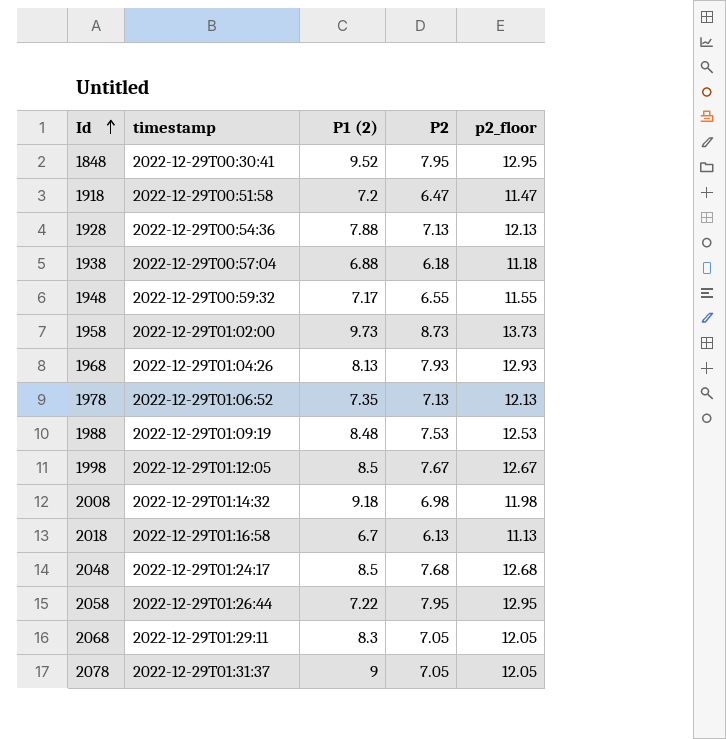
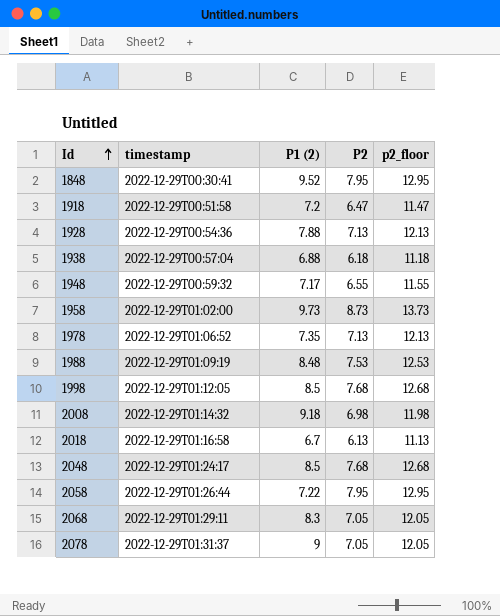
row 1968: 2022-12-29T01:04:26 | 8.13 | 7.93 | 12.93 -> none
1998 | P2: 7.67 -> 7.68
1998 | p2_floor: 12.67 -> 12.68

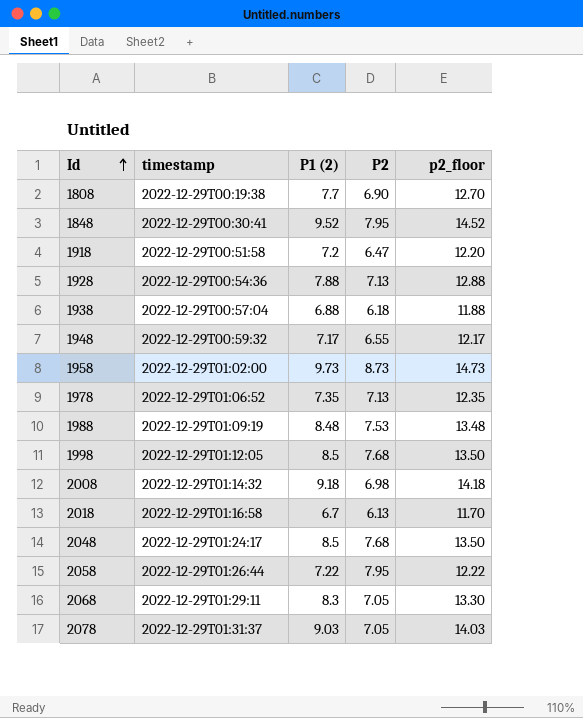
column p2_floor | formula: [P2] + 5 -> [P1 (2)] + 5
row 1808: none -> 2022-12-29T00:19:38 | 7.7 | 6.90 | 12.70
2078 | P1 (2): 9 -> 9.03

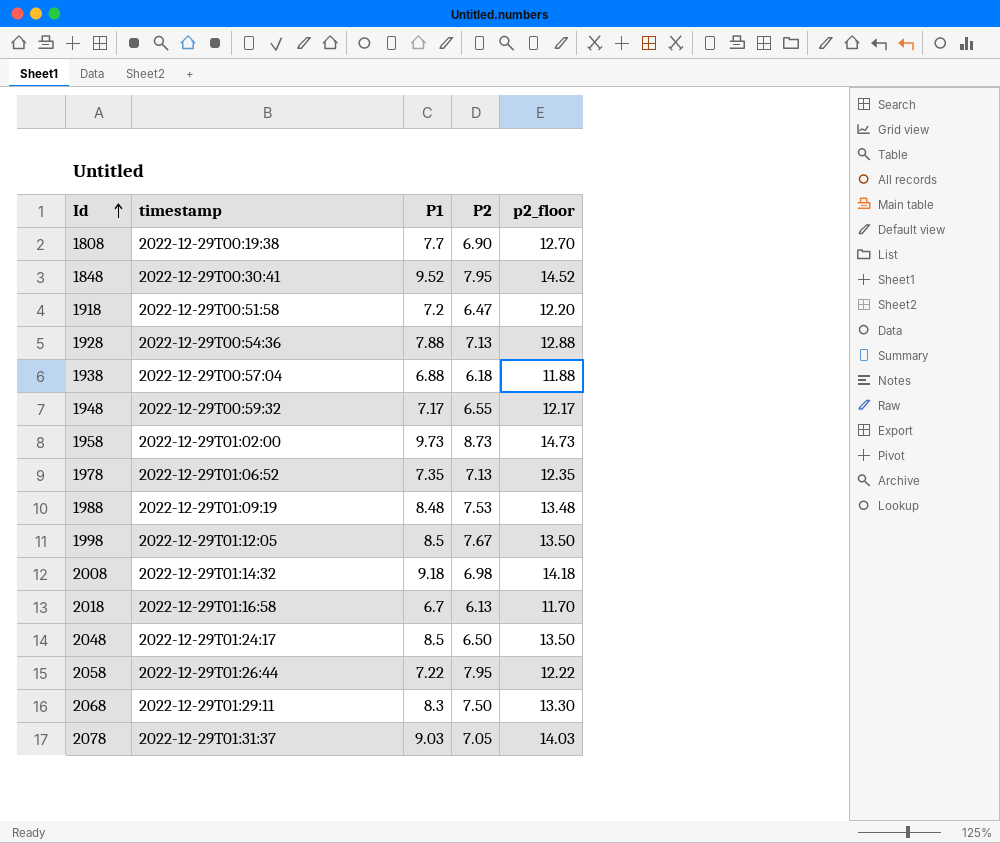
column name: P1 (2) -> P1
1998 | P2: 7.68 -> 7.67
2048 | P2: 7.68 -> 6.50
2068 | P2: 7.05 -> 7.50

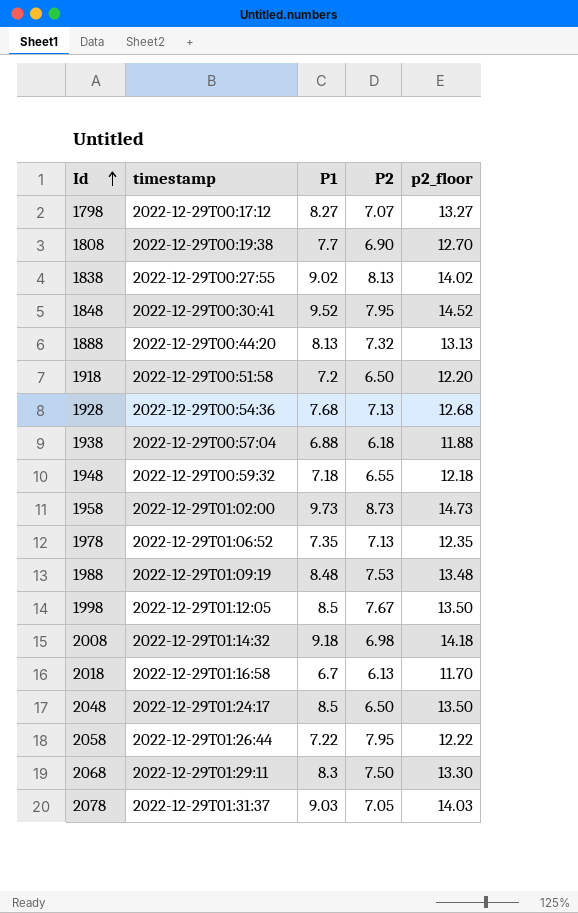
row 1798: none -> 2022-12-29T00:17:12 | 8.27 | 7.07 | 13.27
row 1838: none -> 2022-12-29T00:27:55 | 9.02 | 8.13 | 14.02
row 1888: none -> 2022-12-29T00:44:20 | 8.13 | 7.32 | 13.13
1918 | P2: 6.47 -> 6.50
1928 | P1: 7.88 -> 7.68
1928 | p2_floor: 12.88 -> 12.68
1948 | P1: 7.17 -> 7.18
1948 | p2_floor: 12.17 -> 12.18

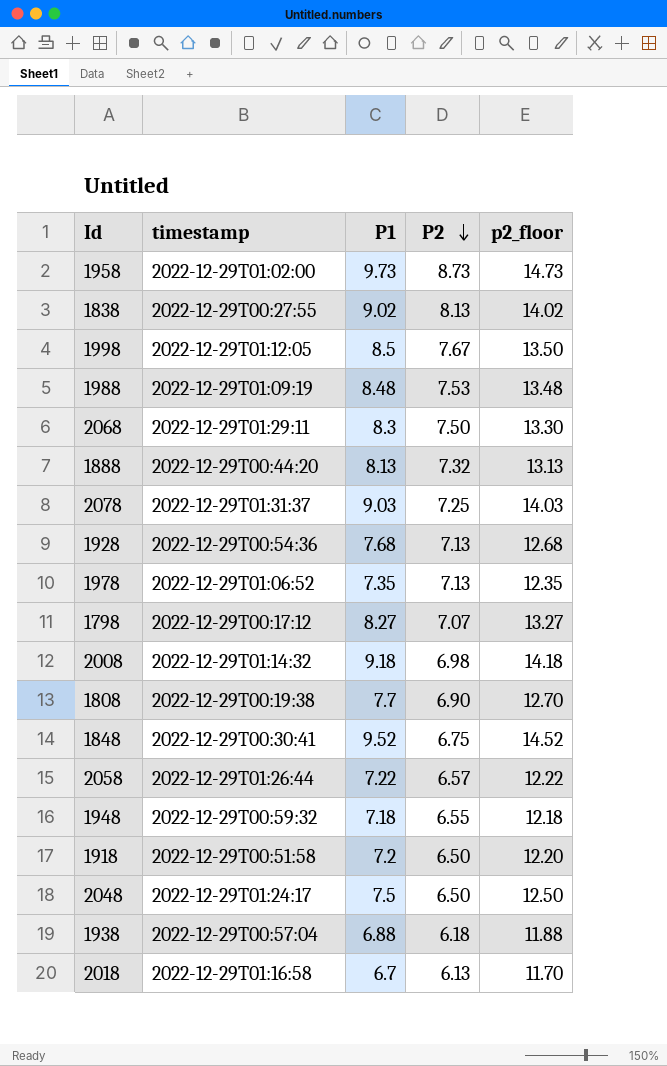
row order: Id ascending -> P2 descending
2078 | P2: 7.05 -> 7.25
1848 | P2: 7.95 -> 6.75
2058 | P2: 7.95 -> 6.57
2048 | P1: 8.5 -> 7.5
2048 | p2_floor: 13.50 -> 12.50

